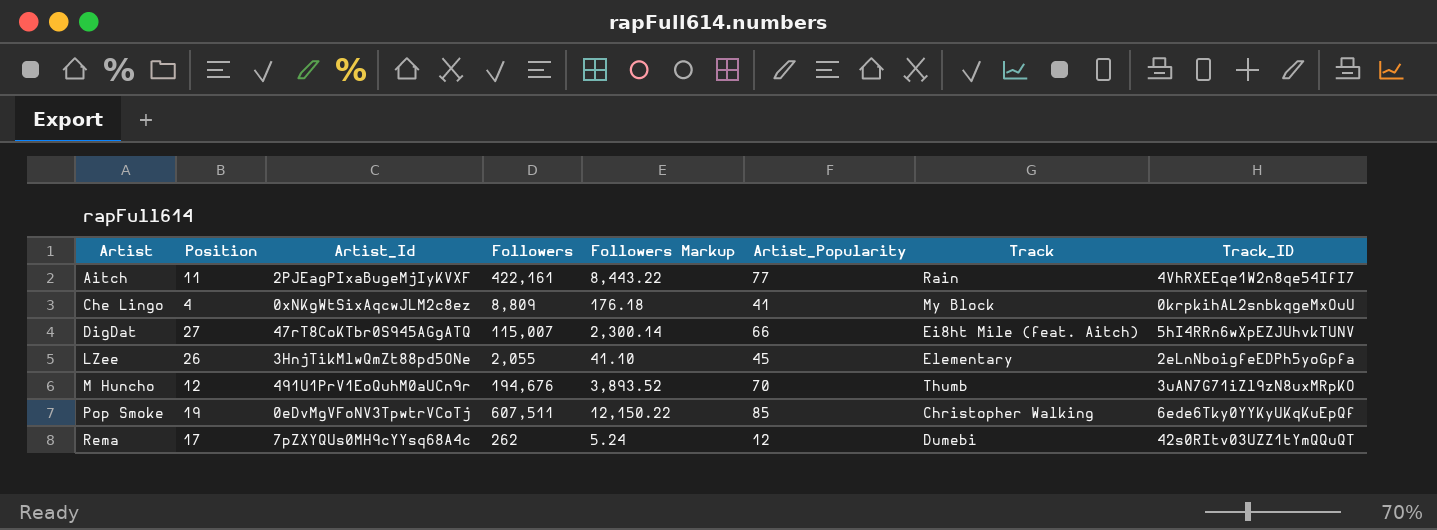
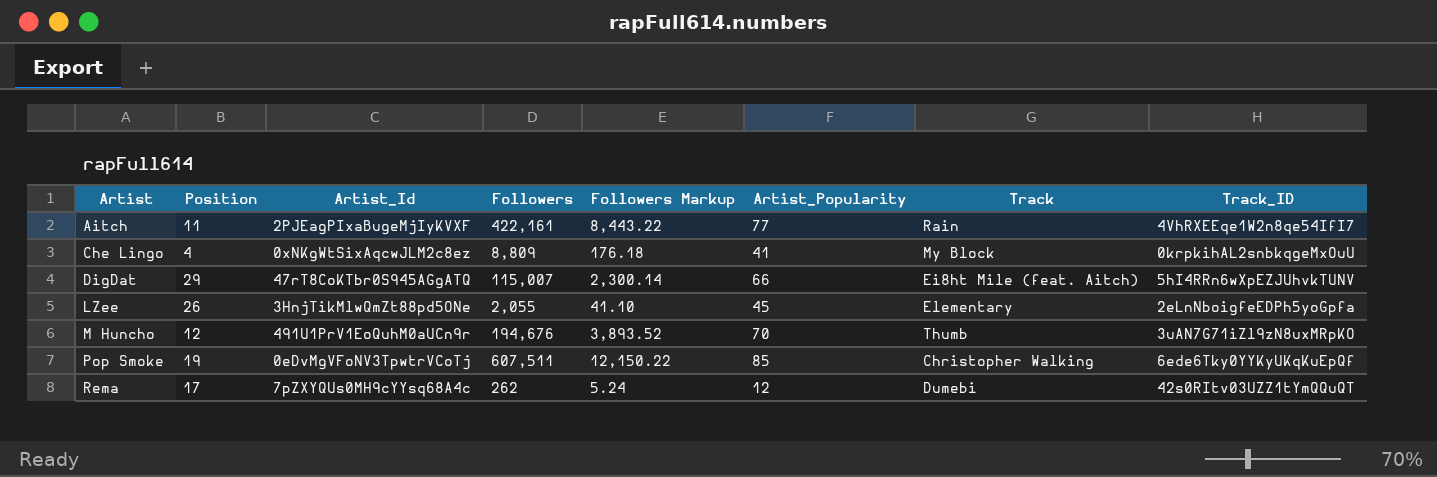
DigDat | Position: 27 -> 29

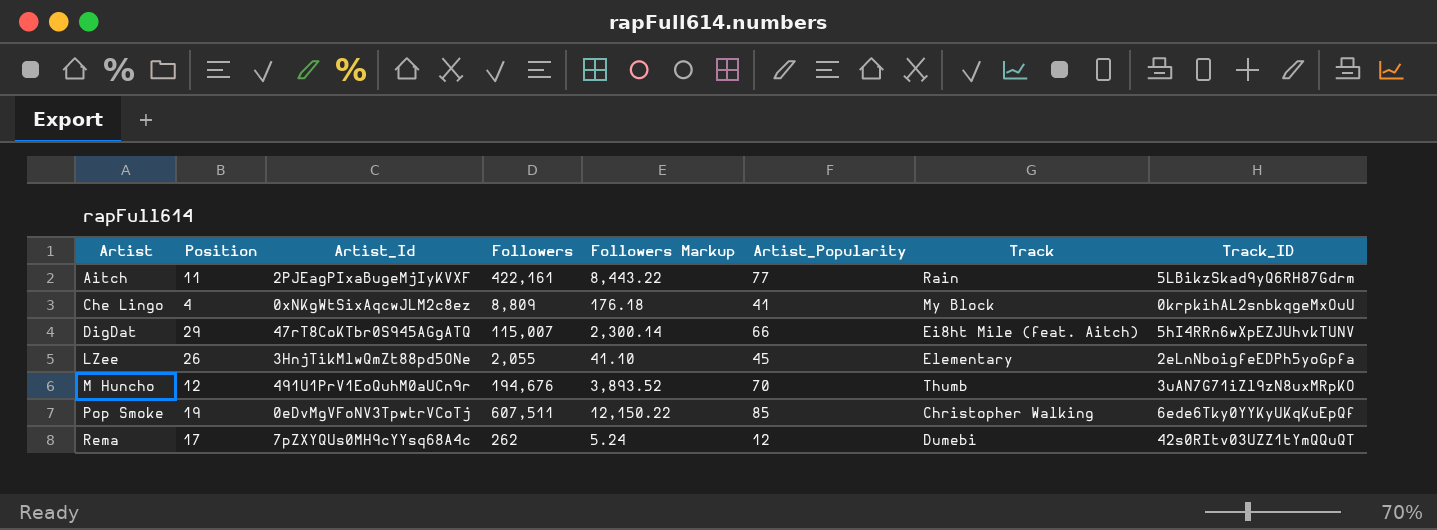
Aitch | Track_ID: 4VhRXEEqe1W2n8qe54IfI7 -> 5LBikzSkad9yQ6RH87Gdrm

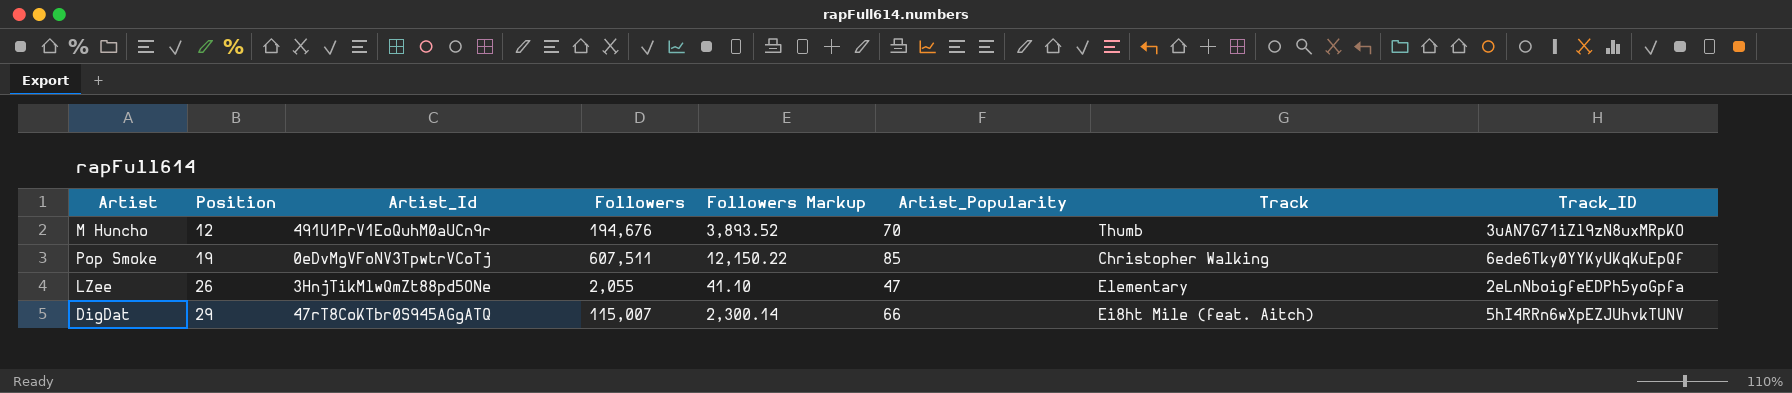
row order: Artist ascending -> Position ascending
row Aitch: 11 | 2PJEagPIxaBugeMjIyKVXF | 422,161 | 8,443.22 | 77 | Rain | 5LBikzSkad9yQ6RH87Gdrm -> none
row Che Lingo: 4 | 0xNKgWtSixAqcwJLM2c8ez | 8,809 | 176.18 | 41 | My Block | 0krpkihAL2snbkqgeMxOuU -> none
row Rema: 17 | 7pZXYQUs0MH9cYYsq68A4c | 262 | 5.24 | 12 | Dumebi | 42s0RItv03UZZ1tYmQQuQT -> none
LZee | Artist_Popularity: 45 -> 47

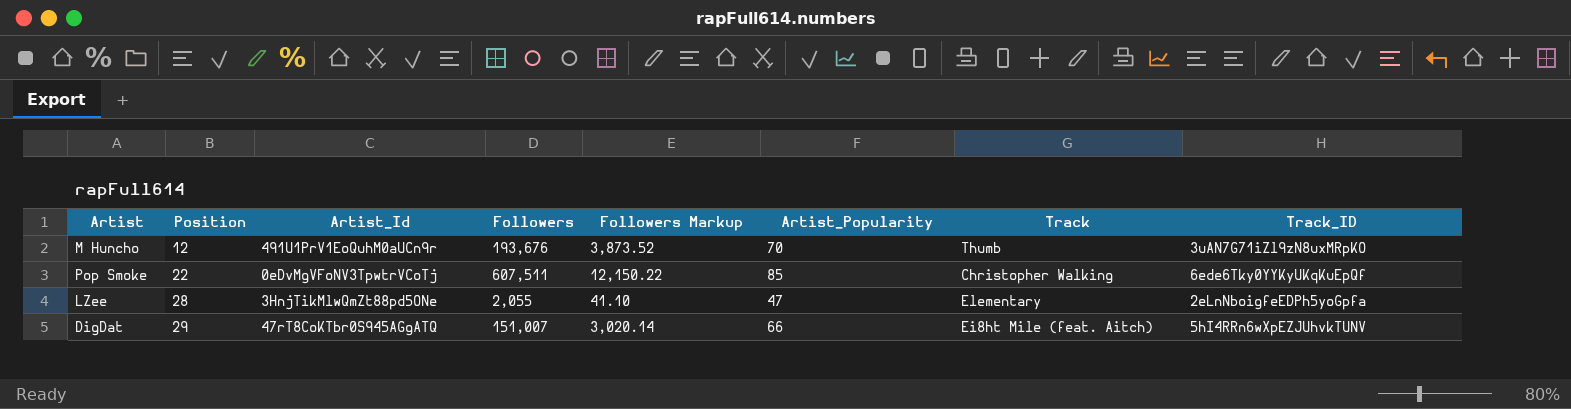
M Huncho | Followers: 194,676 -> 193,676
M Huncho | Followers Markup: 3,893.52 -> 3,873.52
Pop Smoke | Position: 19 -> 22
LZee | Position: 26 -> 28
DigDat | Followers: 115,007 -> 151,007
DigDat | Followers Markup: 2,300.14 -> 3,020.14

